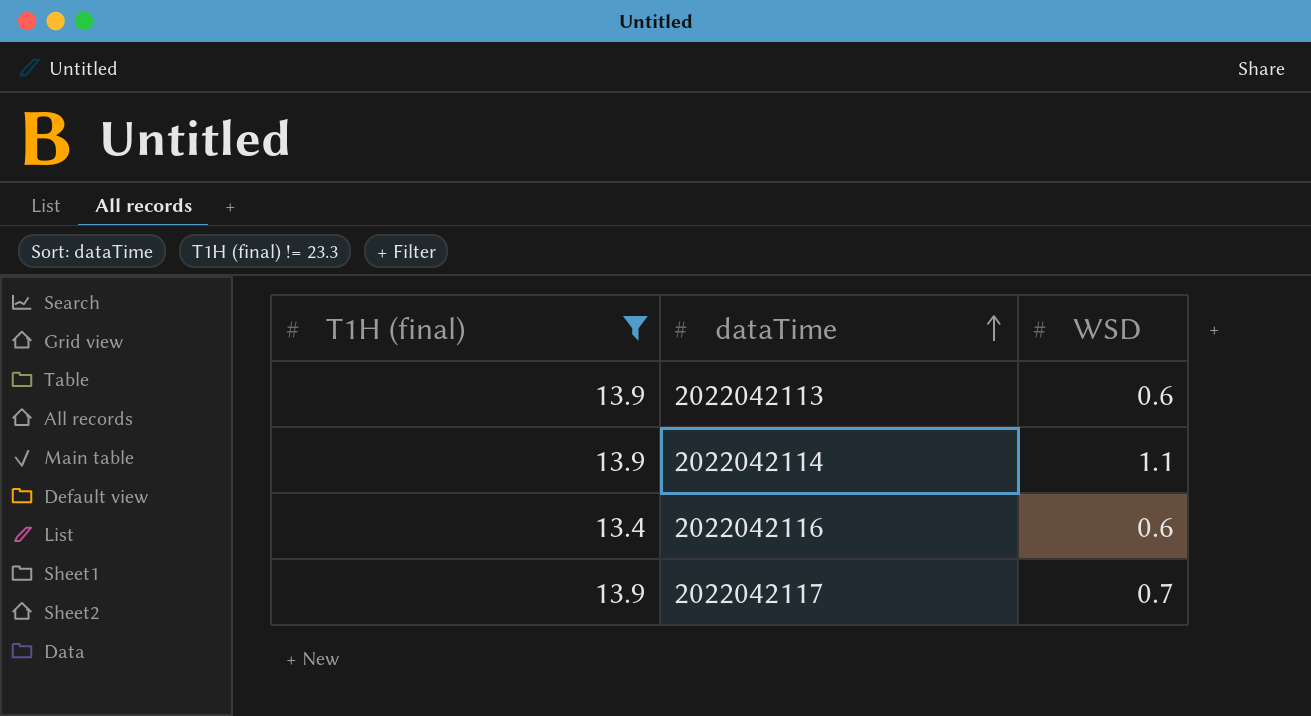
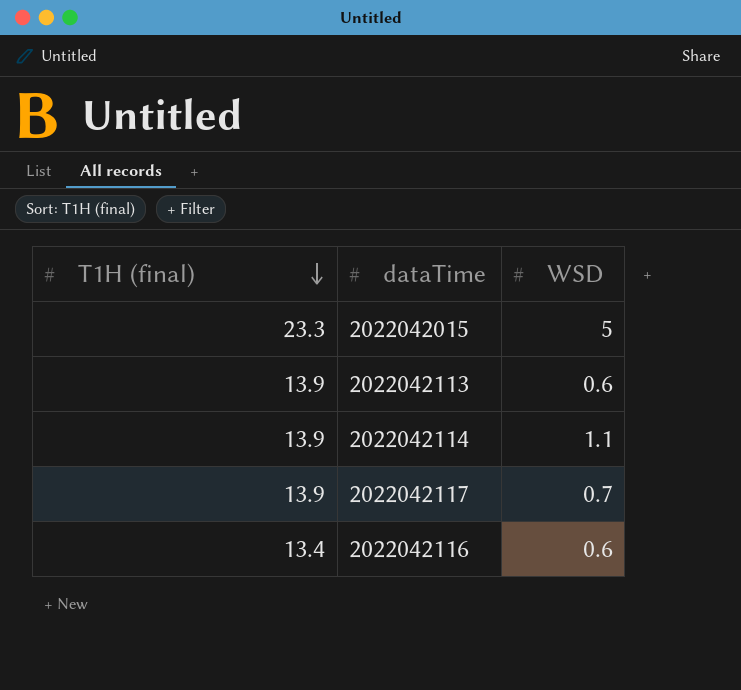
filter: T1H (final) != 23.3 -> none
row order: dataTime ascending -> T1H (final) descending

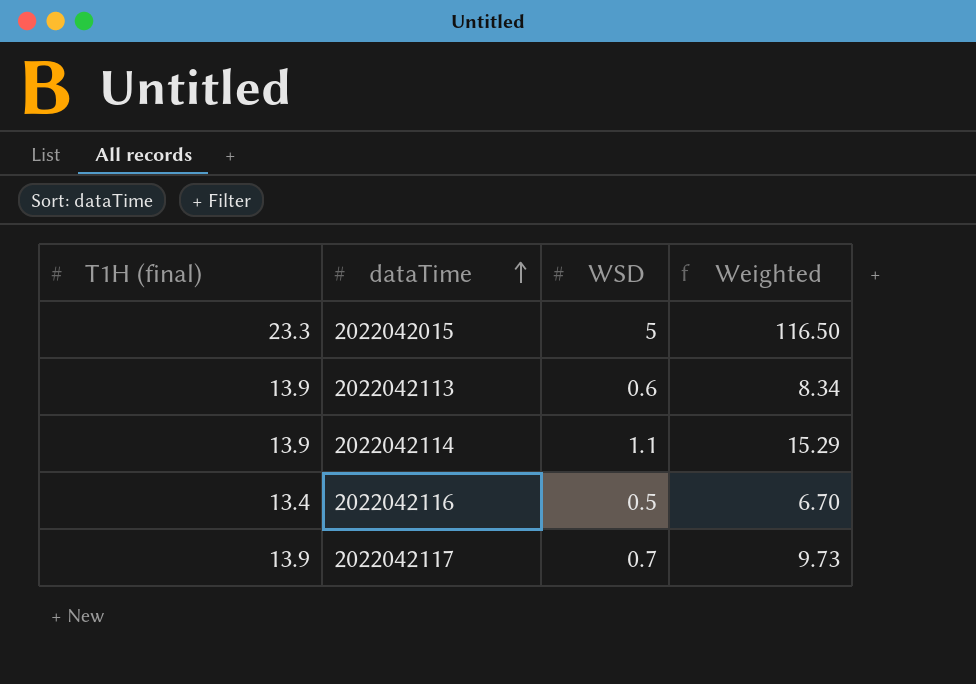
row order: T1H (final) descending -> dataTime ascending
column Weighted | formula: none -> [T1H (final)] * [WSD]
2022042116 | WSD: 0.6 -> 0.5

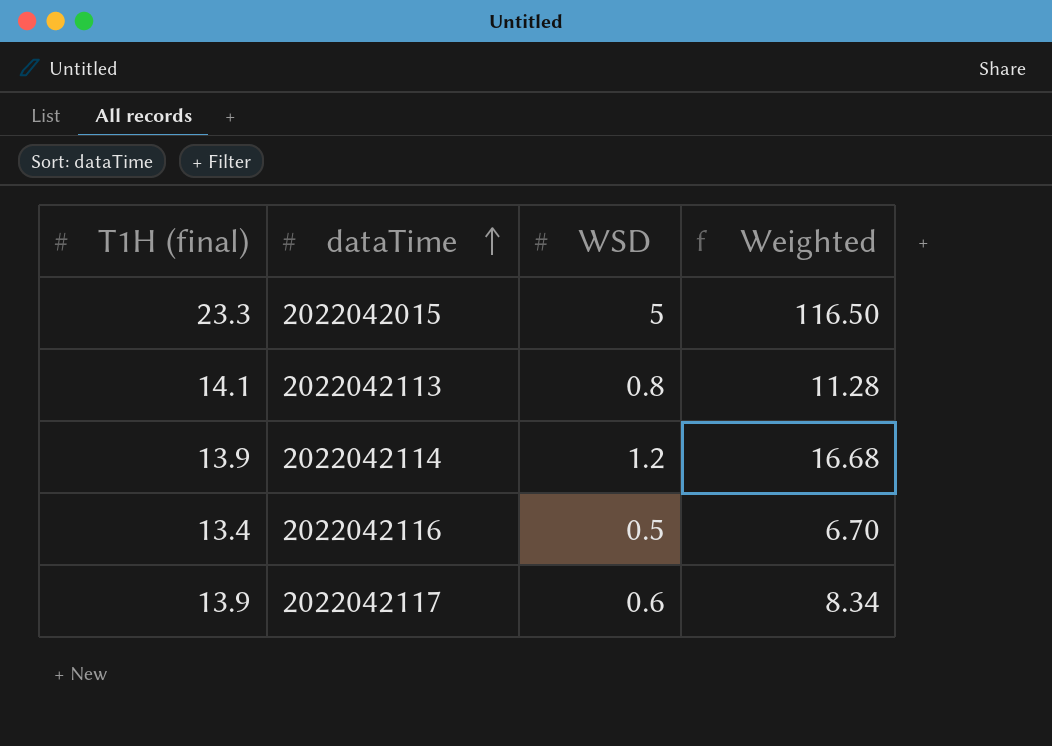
2022042113 | T1H (final): 13.9 -> 14.1
2022042113 | WSD: 0.6 -> 0.8
2022042113 | Weighted: 8.34 -> 11.28
2022042114 | WSD: 1.1 -> 1.2
2022042114 | Weighted: 15.29 -> 16.68
2022042117 | WSD: 0.7 -> 0.6
2022042117 | Weighted: 9.73 -> 8.34

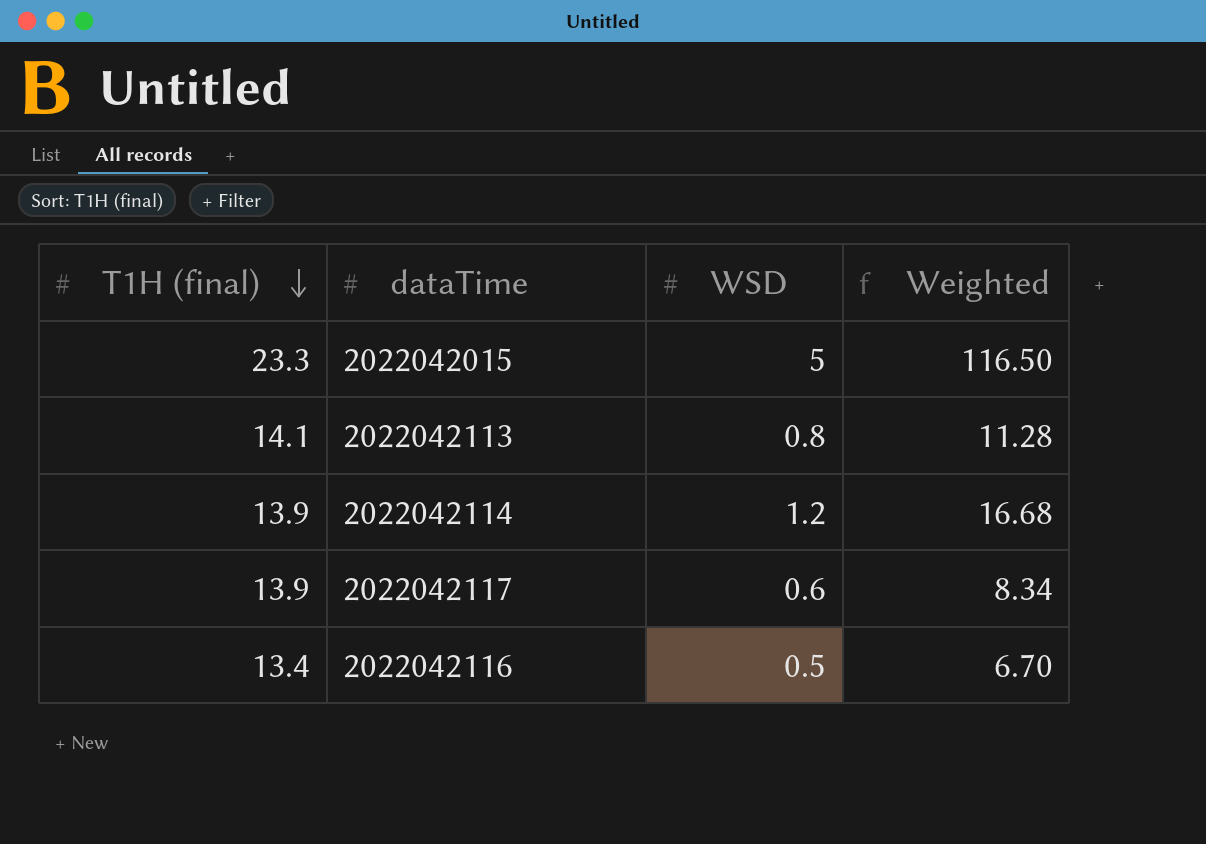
row order: dataTime ascending -> T1H (final) descending

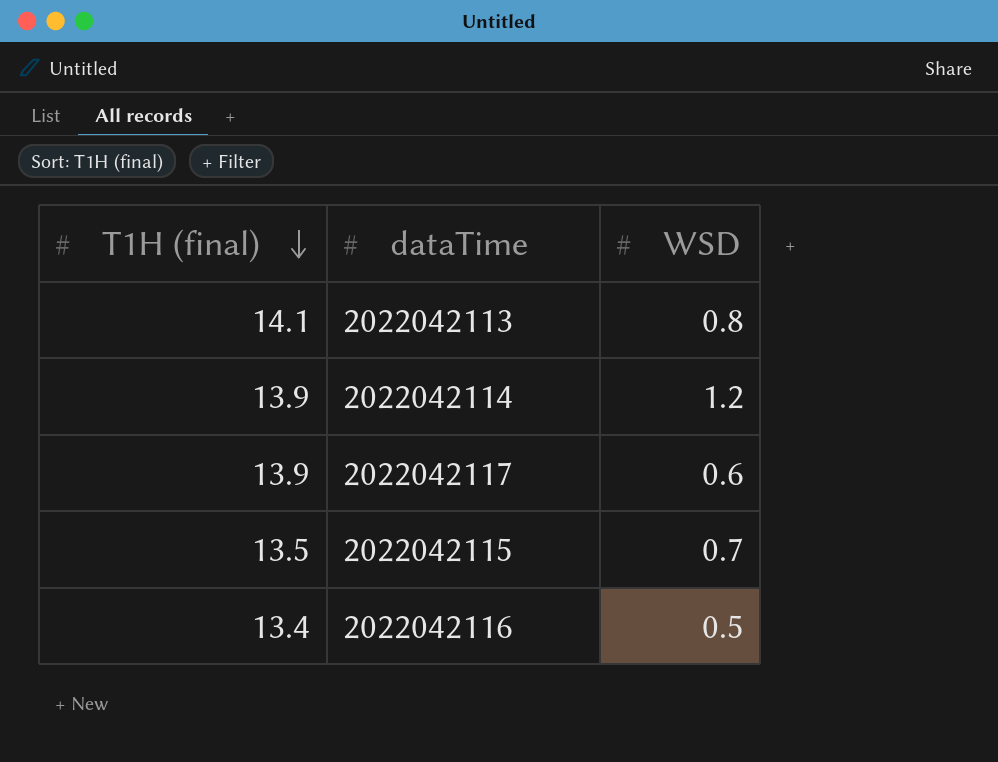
column Weighted | formula: [T1H (final)] * [WSD] -> none
row 2022042015: 23.3 | 5 | 116.50 -> none
row 2022042115: none -> 13.5 | 0.7

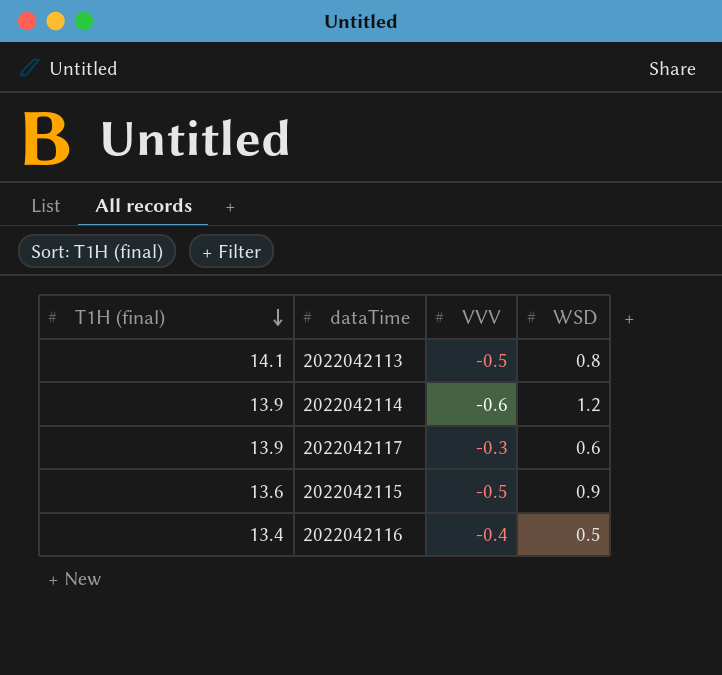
column VVV | position: none -> 3
2022042115 | T1H (final): 13.5 -> 13.6
2022042115 | WSD: 0.7 -> 0.9

